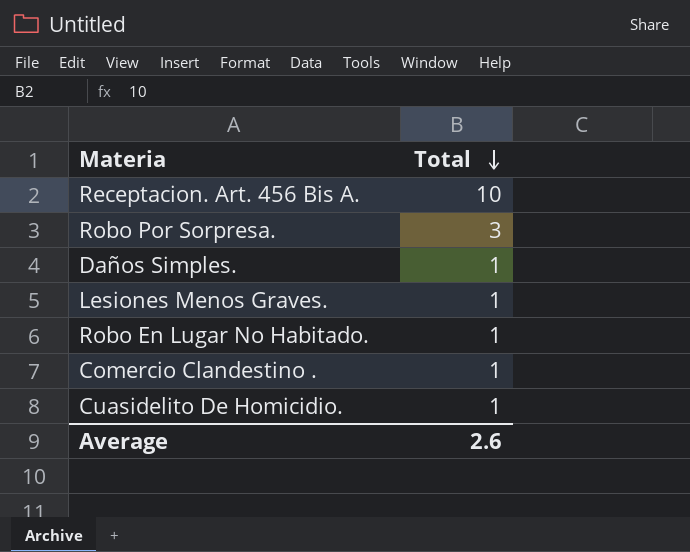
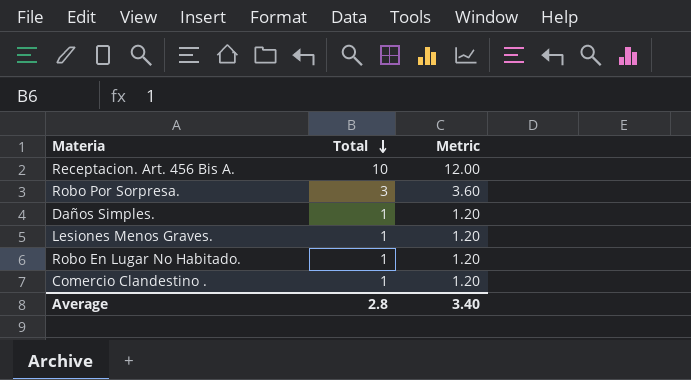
column Metric | formula: none -> [Total] * 1.2
row Cuasidelito De Homicidio.: 1 -> none
Average | Total: 2.6 -> 2.8

